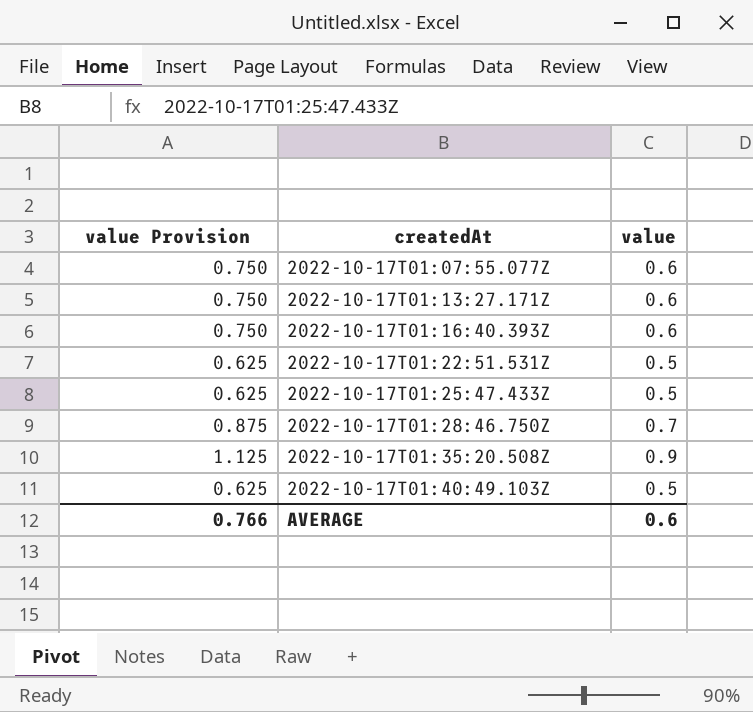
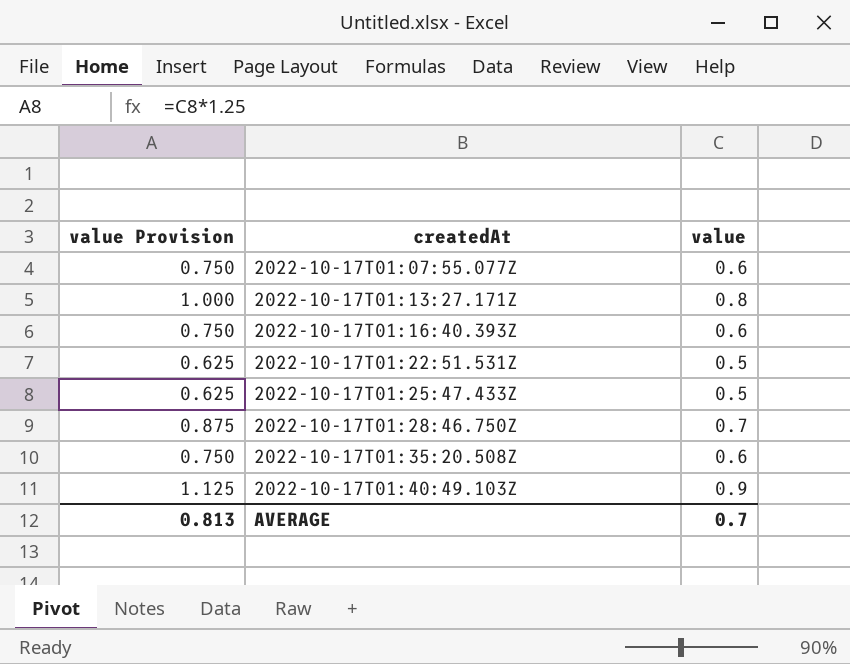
2022-10-17T01:13:27.171Z | value Provision: 0.750 -> 1.000
2022-10-17T01:13:27.171Z | value: 0.6 -> 0.8
2022-10-17T01:35:20.508Z | value Provision: 1.125 -> 0.750
2022-10-17T01:35:20.508Z | value: 0.9 -> 0.6
2022-10-17T01:40:49.103Z | value Provision: 0.625 -> 1.125
2022-10-17T01:40:49.103Z | value: 0.5 -> 0.9
AVERAGE | value Provision: 0.766 -> 0.813
AVERAGE | value: 0.6 -> 0.7

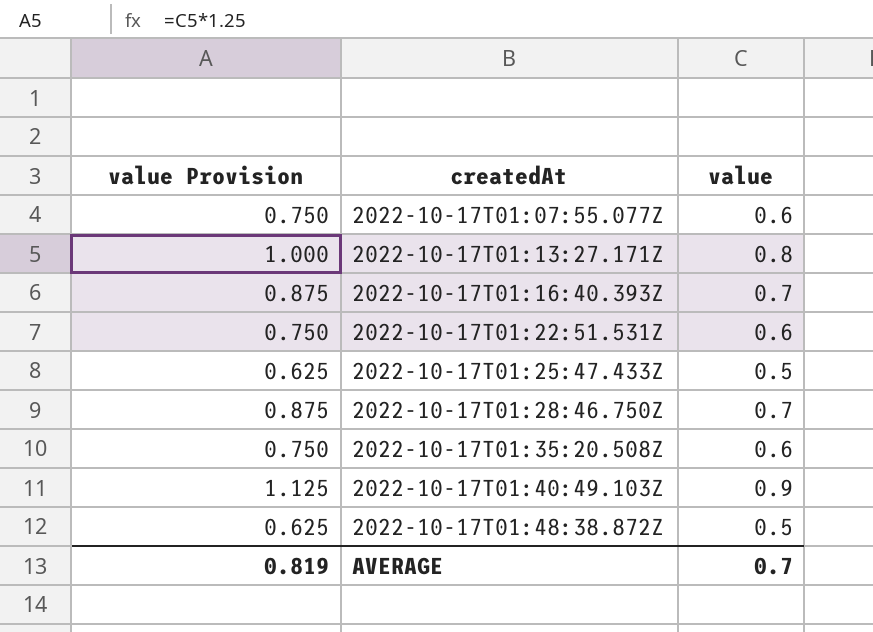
2022-10-17T01:16:40.393Z | value Provision: 0.750 -> 0.875
2022-10-17T01:16:40.393Z | value: 0.6 -> 0.7
2022-10-17T01:22:51.531Z | value Provision: 0.625 -> 0.750
2022-10-17T01:22:51.531Z | value: 0.5 -> 0.6
row 2022-10-17T01:48:38.872Z: none -> 0.625 | 0.5
AVERAGE | value Provision: 0.813 -> 0.819

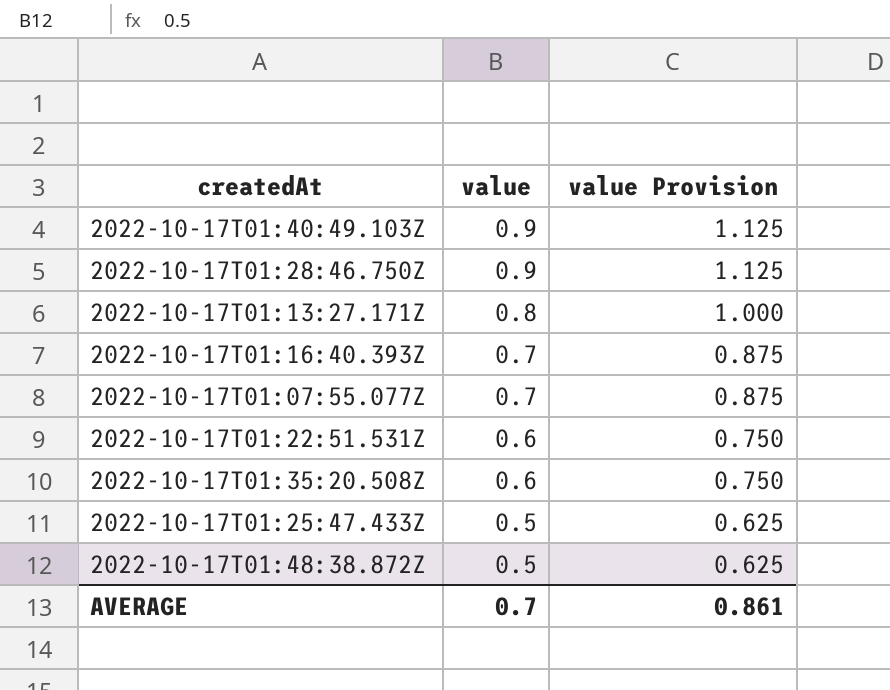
row order: createdAt ascending -> value descending
column value Provision | position: 1 -> 3
2022-10-17T01:28:46.750Z | value: 0.7 -> 0.9
2022-10-17T01:28:46.750Z | value Provision: 0.875 -> 1.125
2022-10-17T01:07:55.077Z | value: 0.6 -> 0.7
2022-10-17T01:07:55.077Z | value Provision: 0.750 -> 0.875
AVERAGE | value Provision: 0.819 -> 0.861

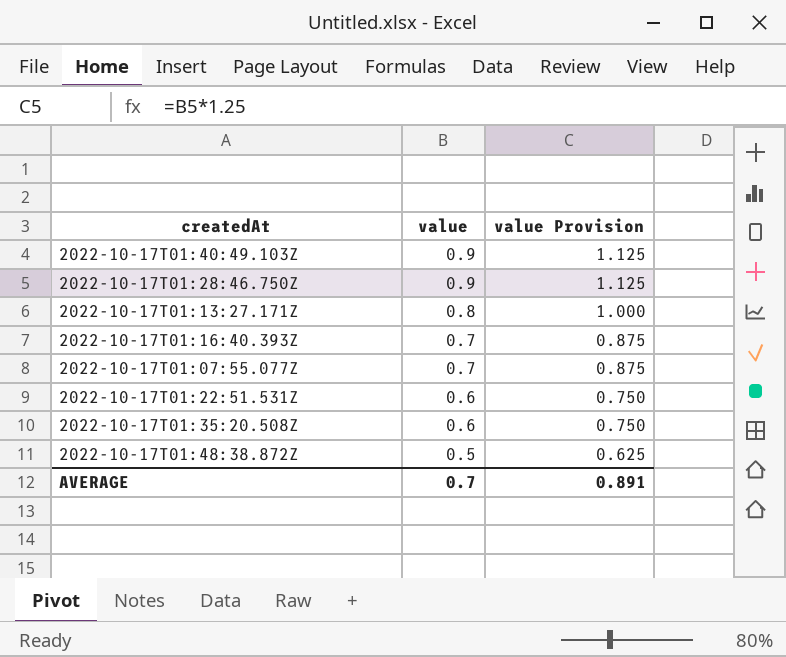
row 2022-10-17T01:25:47.433Z: 0.5 | 0.625 -> none
AVERAGE | value Provision: 0.861 -> 0.891

